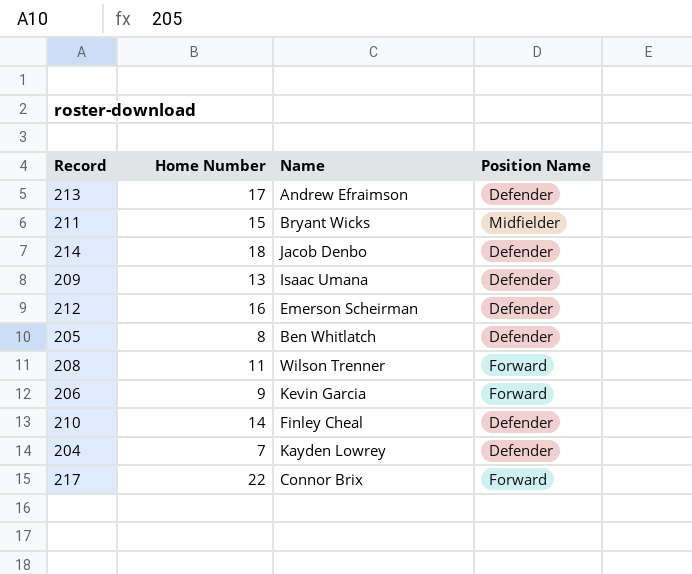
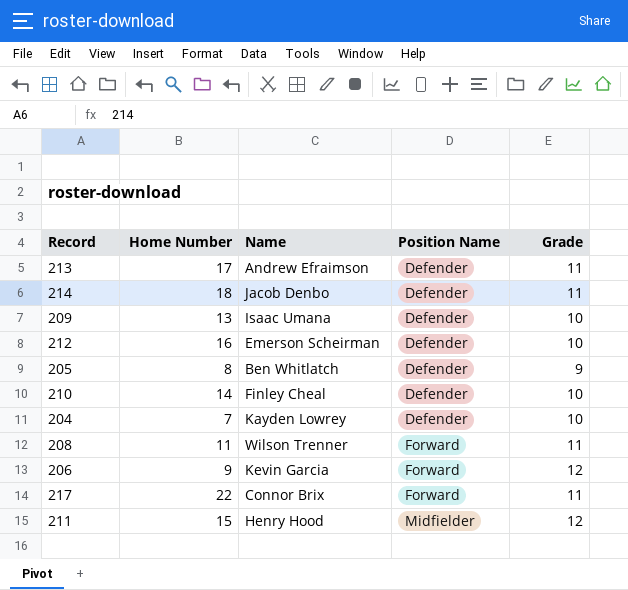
row order: none -> Position Name ascending
column Grade | position: none -> 5
211 | Name: Bryant Wicks -> Henry Hood

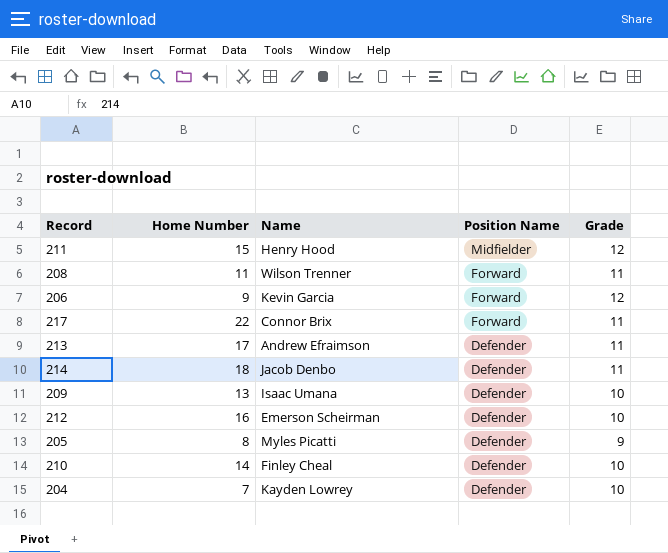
row order: Position Name ascending -> Position Name descending
205 | Name: Ben Whitlatch -> Myles Picatti

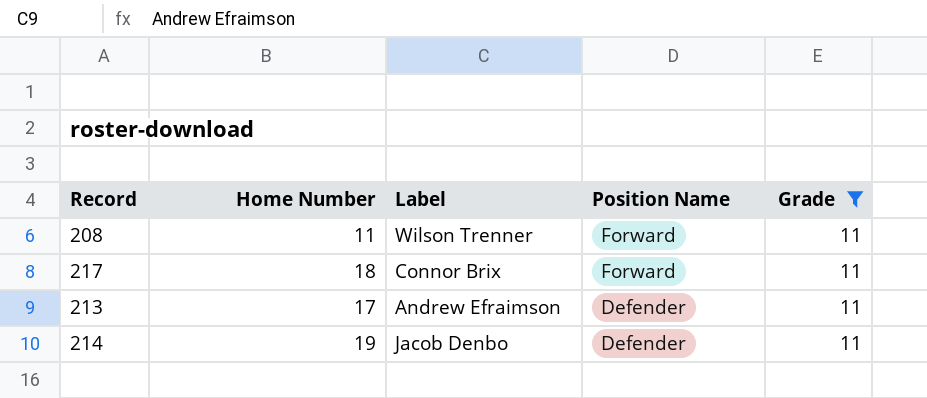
filter: none -> Grade = 11
column name: Name -> Label
217 | Home Number: 22 -> 18
214 | Home Number: 18 -> 19

